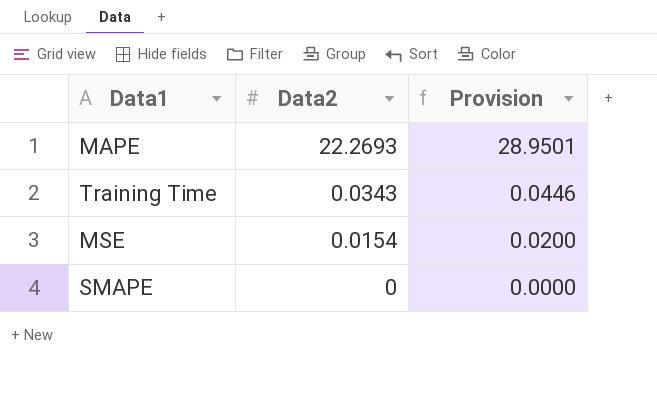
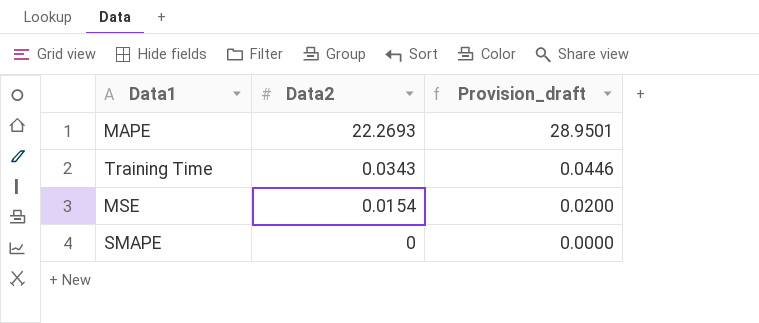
column name: Provision -> Provision_draft

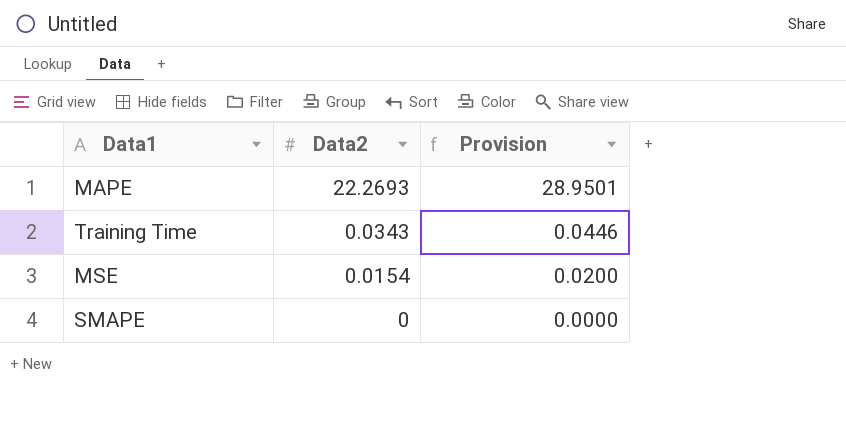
column name: Provision_draft -> Provision

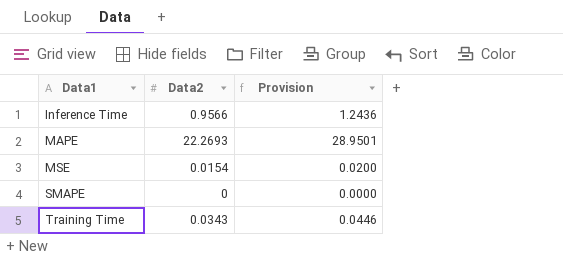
row order: Data2 descending -> Data1 ascending
row Inference Time: none -> 0.9566 | 1.2436

